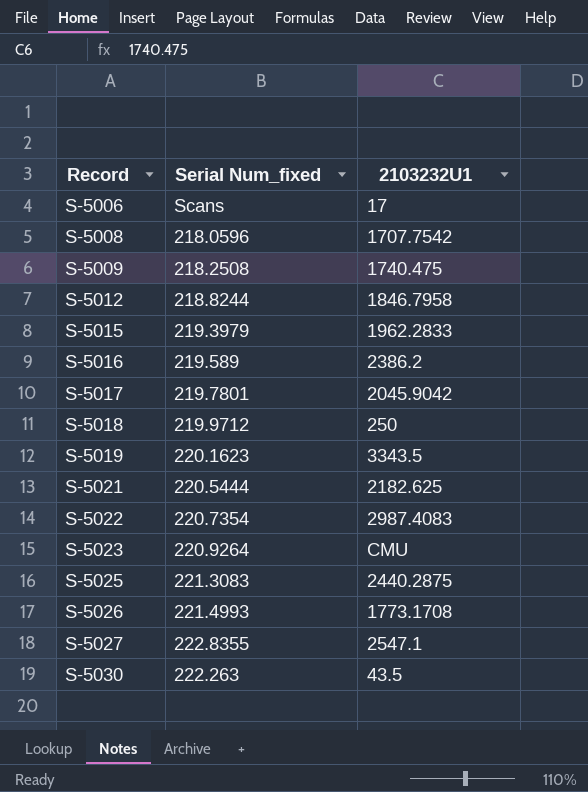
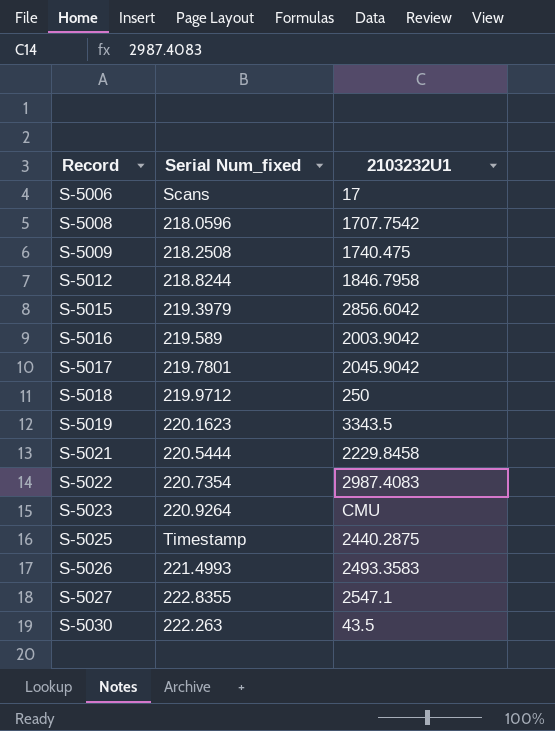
S-5015 | 2103232U1: 1962.2833 -> 2856.6042
S-5016 | 2103232U1: 2386.2 -> 2003.9042
S-5021 | 2103232U1: 2182.625 -> 2229.8458
S-5025 | Serial Num_fixed: 221.3083 -> Timestamp
S-5026 | 2103232U1: 1773.1708 -> 2493.3583

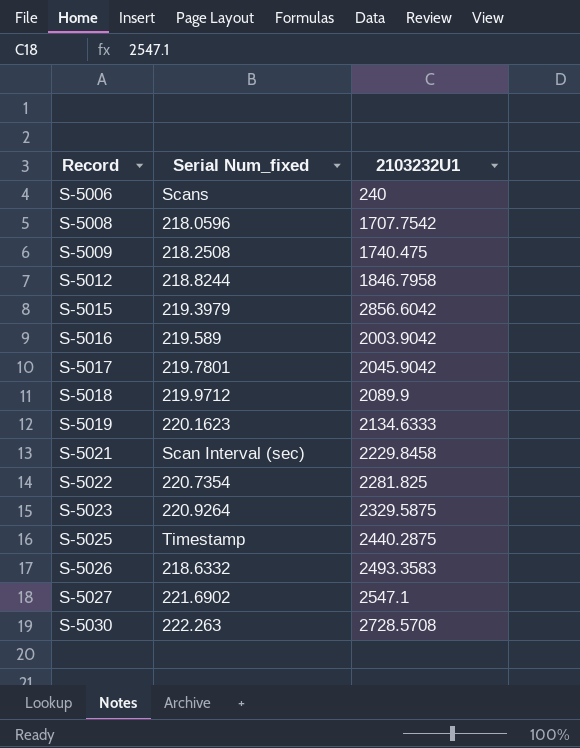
S-5006 | 2103232U1: 17 -> 240
S-5018 | 2103232U1: 250 -> 2089.9
S-5019 | 2103232U1: 3343.5 -> 2134.6333
S-5021 | Serial Num_fixed: 220.5444 -> Scan Interval (sec)
S-5022 | 2103232U1: 2987.4083 -> 2281.825
S-5023 | 2103232U1: CMU -> 2329.5875
S-5026 | Serial Num_fixed: 221.4993 -> 218.6332
S-5027 | Serial Num_fixed: 222.8355 -> 221.6902
S-5030 | 2103232U1: 43.5 -> 2728.5708

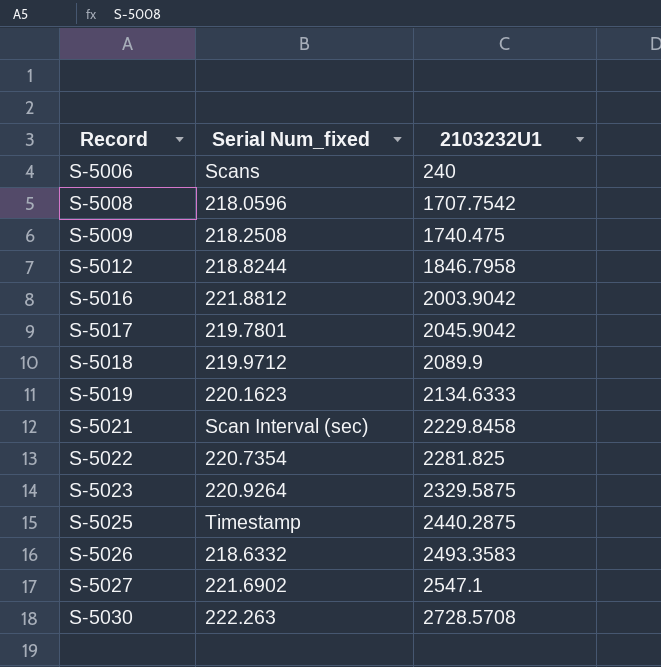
row S-5015: 219.3979 | 2856.6042 -> none
S-5016 | Serial Num_fixed: 219.589 -> 221.8812

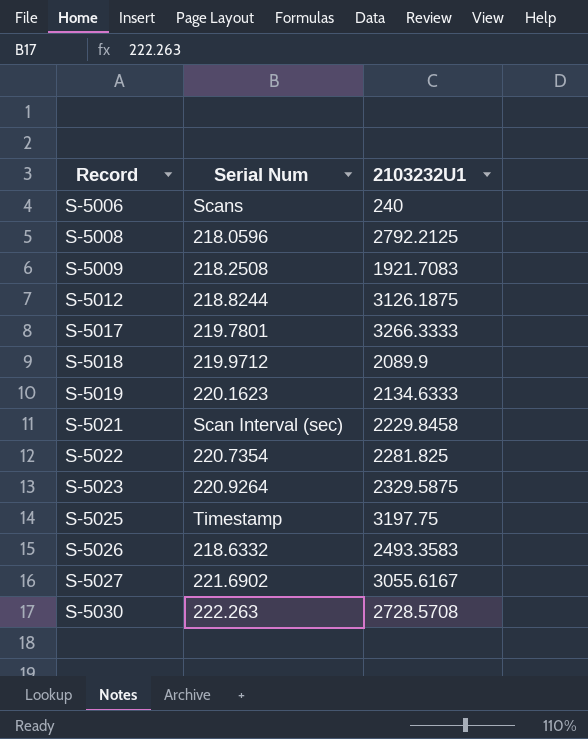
column name: Serial Num_fixed -> Serial Num
row S-5016: 221.8812 | 2003.9042 -> none
S-5008 | 2103232U1: 1707.7542 -> 2792.2125
S-5009 | 2103232U1: 1740.475 -> 1921.7083
S-5012 | 2103232U1: 1846.7958 -> 3126.1875
S-5017 | 2103232U1: 2045.9042 -> 3266.3333
S-5025 | 2103232U1: 2440.2875 -> 3197.75
S-5027 | 2103232U1: 2547.1 -> 3055.6167

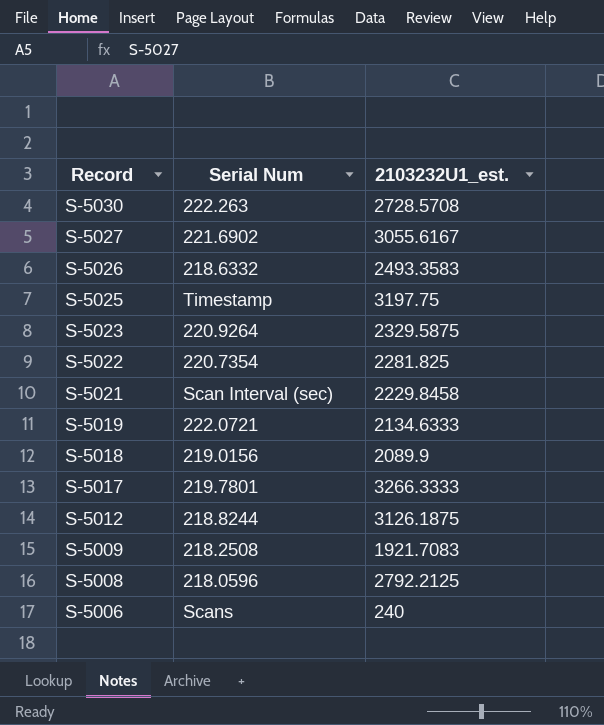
row order: Record ascending -> Record descending
column name: 2103232U1 -> 2103232U1_est.
S-5019 | Serial Num: 220.1623 -> 222.0721
S-5018 | Serial Num: 219.9712 -> 219.0156

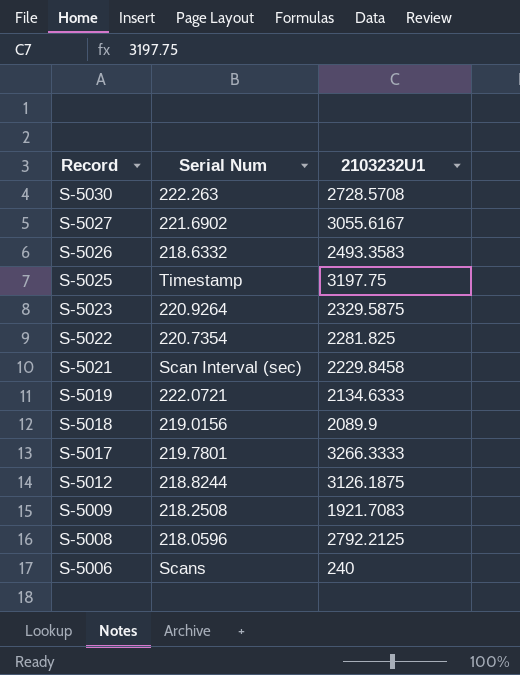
column name: 2103232U1_est. -> 2103232U1

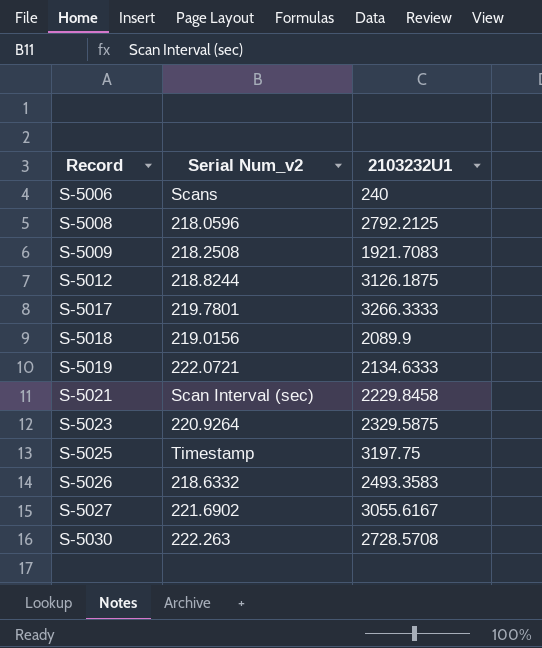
row order: Record descending -> Record ascending
column name: Serial Num -> Serial Num_v2
row S-5022: 220.7354 | 2281.825 -> none

